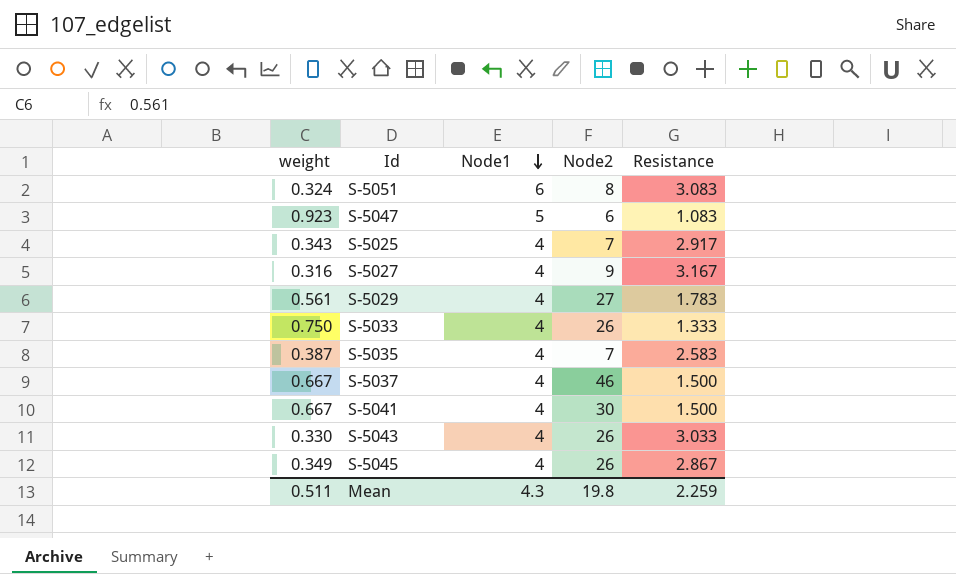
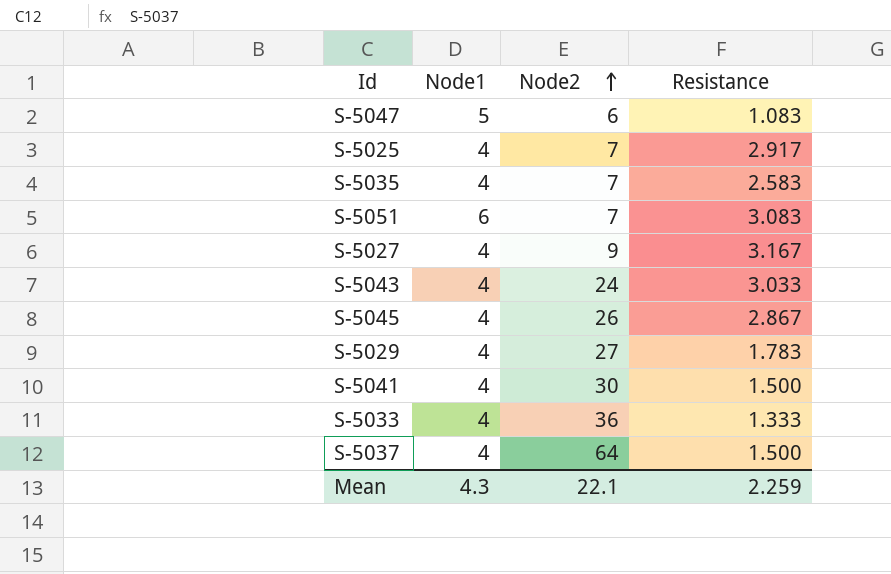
row order: Node1 descending -> Node2 ascending
column weight | position: 1 -> none
S-5051 | Node2: 8 -> 7
S-5043 | Node2: 26 -> 24
S-5033 | Node2: 26 -> 36
S-5037 | Node2: 46 -> 64
Mean | Node2: 19.8 -> 22.1

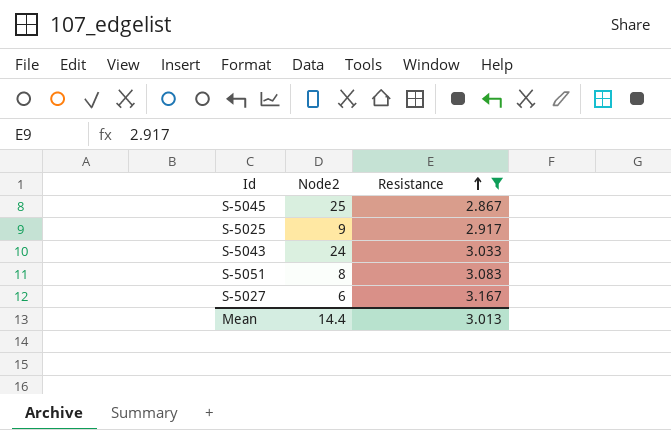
filter: none -> Resistance >= 2.867
row order: Node2 ascending -> Resistance ascending
column Node1 | position: 2 -> none
S-5045 | Node2: 26 -> 25
S-5025 | Node2: 7 -> 9
S-5051 | Node2: 7 -> 8
S-5027 | Node2: 9 -> 6
Mean | Node2: 22.1 -> 14.4
Mean | Resistance: 2.259 -> 3.013

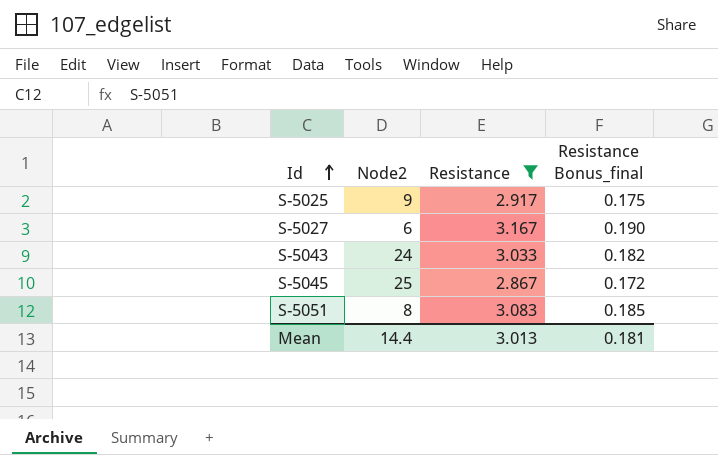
row order: Resistance ascending -> Id ascending
column Resistance Bonus_final | formula: none -> [Resistance] * 0.06

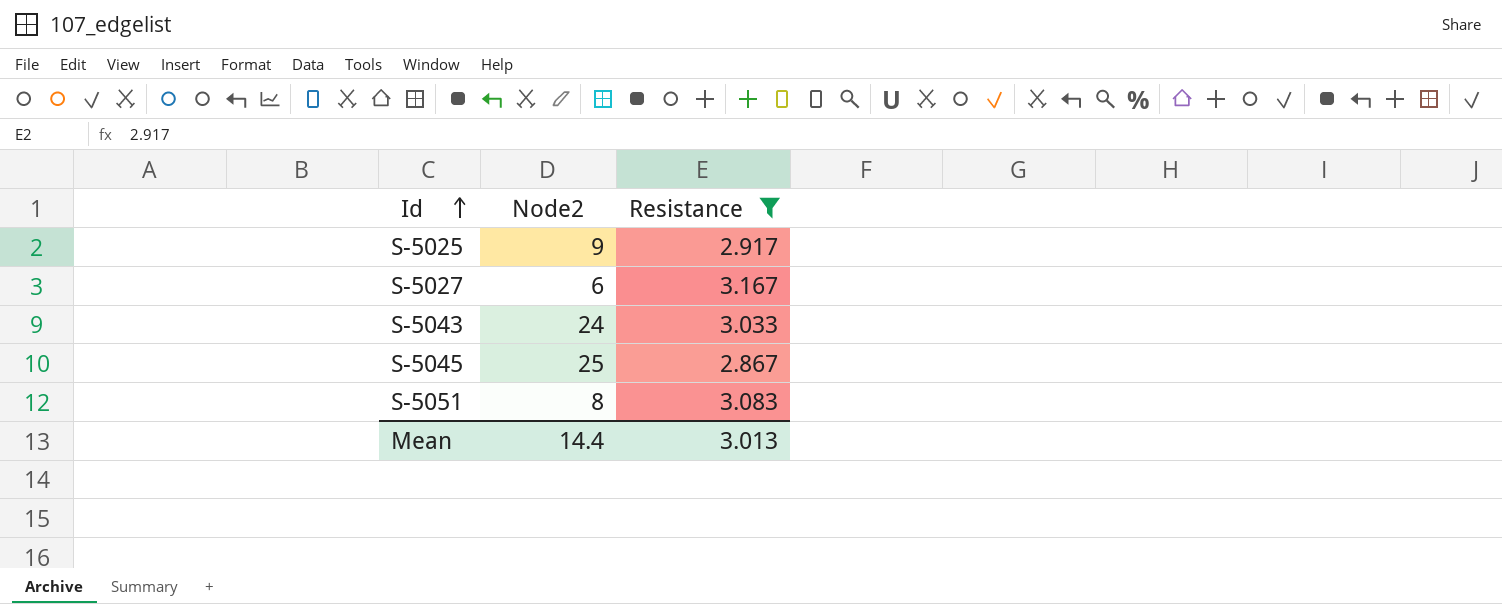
column Resistance Bonus_final | formula: [Resistance] * 0.06 -> none

